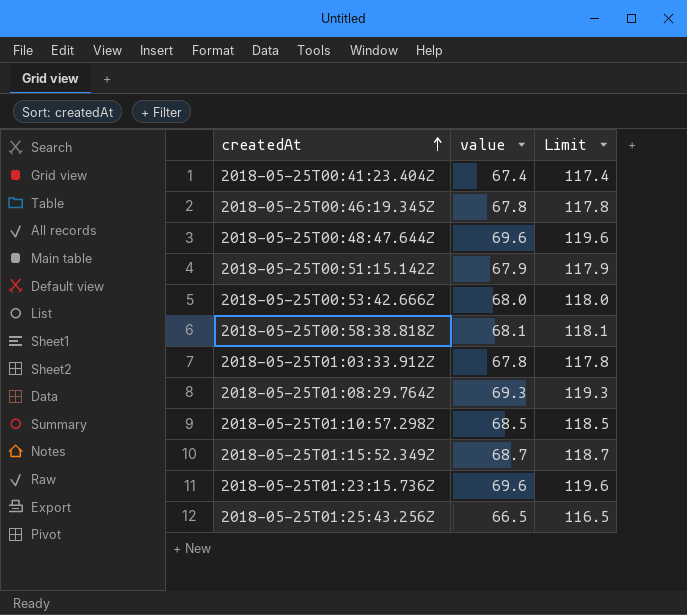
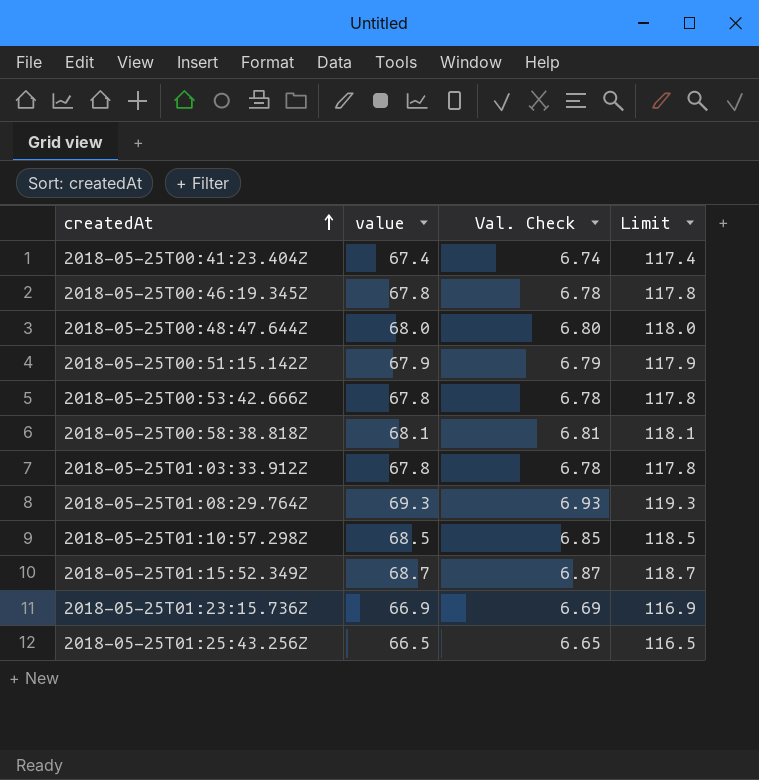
column Val. Check | formula: none -> [value] * 0.1
2018-05-25T00:48:47.644Z | value: 69.6 -> 68.0
2018-05-25T00:48:47.644Z | Limit: 119.6 -> 118.0
2018-05-25T00:53:42.666Z | value: 68.0 -> 67.8
2018-05-25T00:53:42.666Z | Limit: 118.0 -> 117.8
2018-05-25T01:23:15.736Z | value: 69.6 -> 66.9
2018-05-25T01:23:15.736Z | Limit: 119.6 -> 116.9

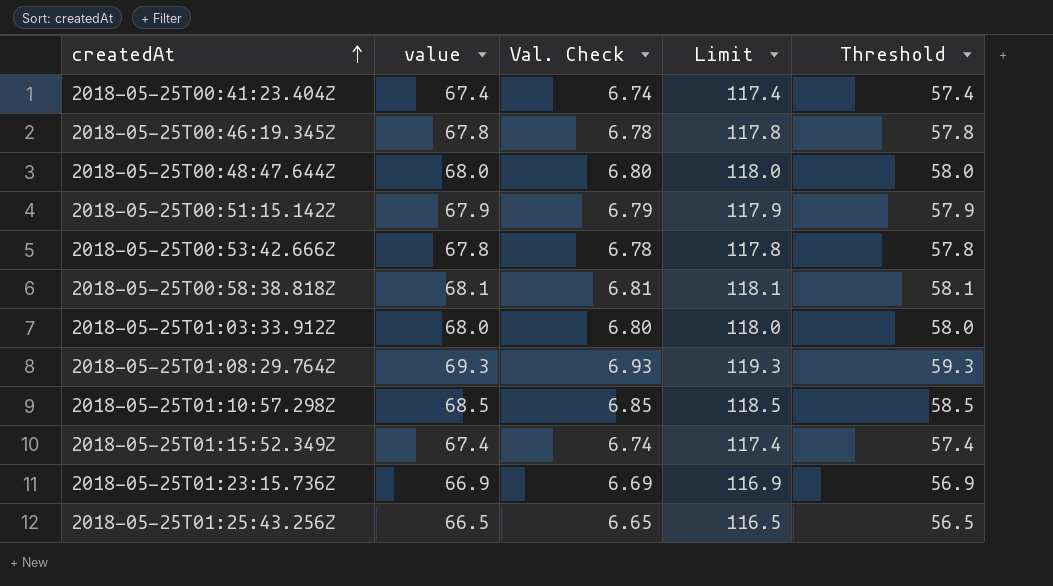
column Threshold | formula: none -> [value] - 10
2018-05-25T01:03:33.912Z | value: 67.8 -> 68.0
2018-05-25T01:03:33.912Z | Val. Check: 6.78 -> 6.80
2018-05-25T01:03:33.912Z | Limit: 117.8 -> 118.0
2018-05-25T01:15:52.349Z | value: 68.7 -> 67.4
2018-05-25T01:15:52.349Z | Val. Check: 6.87 -> 6.74
2018-05-25T01:15:52.349Z | Limit: 118.7 -> 117.4

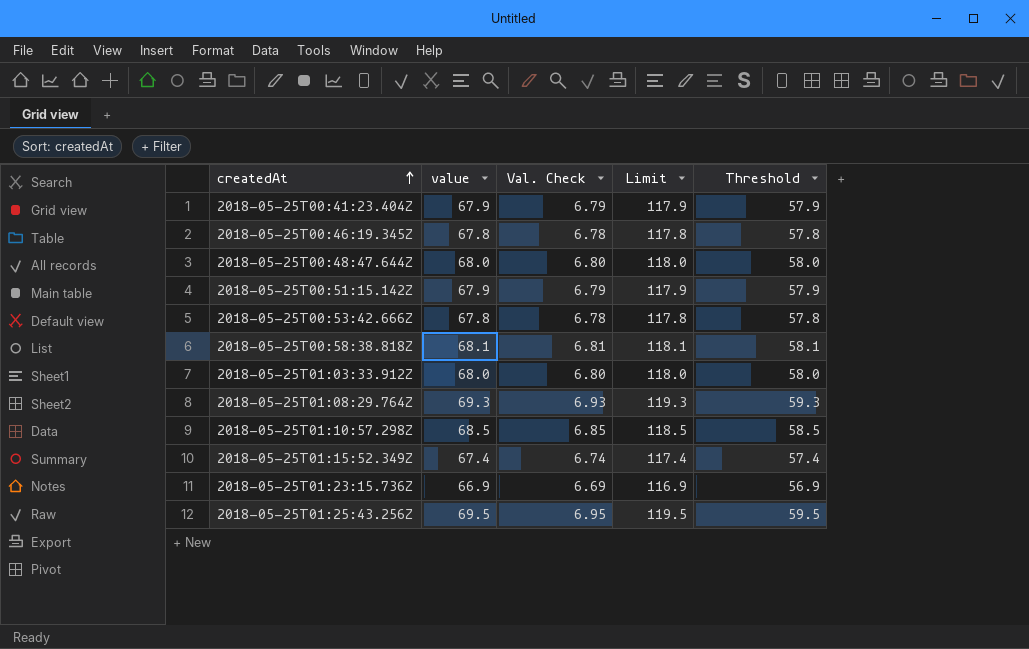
2018-05-25T00:41:23.404Z | value: 67.4 -> 67.9
2018-05-25T00:41:23.404Z | Val. Check: 6.74 -> 6.79
2018-05-25T00:41:23.404Z | Limit: 117.4 -> 117.9
2018-05-25T00:41:23.404Z | Threshold: 57.4 -> 57.9
2018-05-25T01:25:43.256Z | value: 66.5 -> 69.5
2018-05-25T01:25:43.256Z | Val. Check: 6.65 -> 6.95
2018-05-25T01:25:43.256Z | Limit: 116.5 -> 119.5
2018-05-25T01:25:43.256Z | Threshold: 56.5 -> 59.5

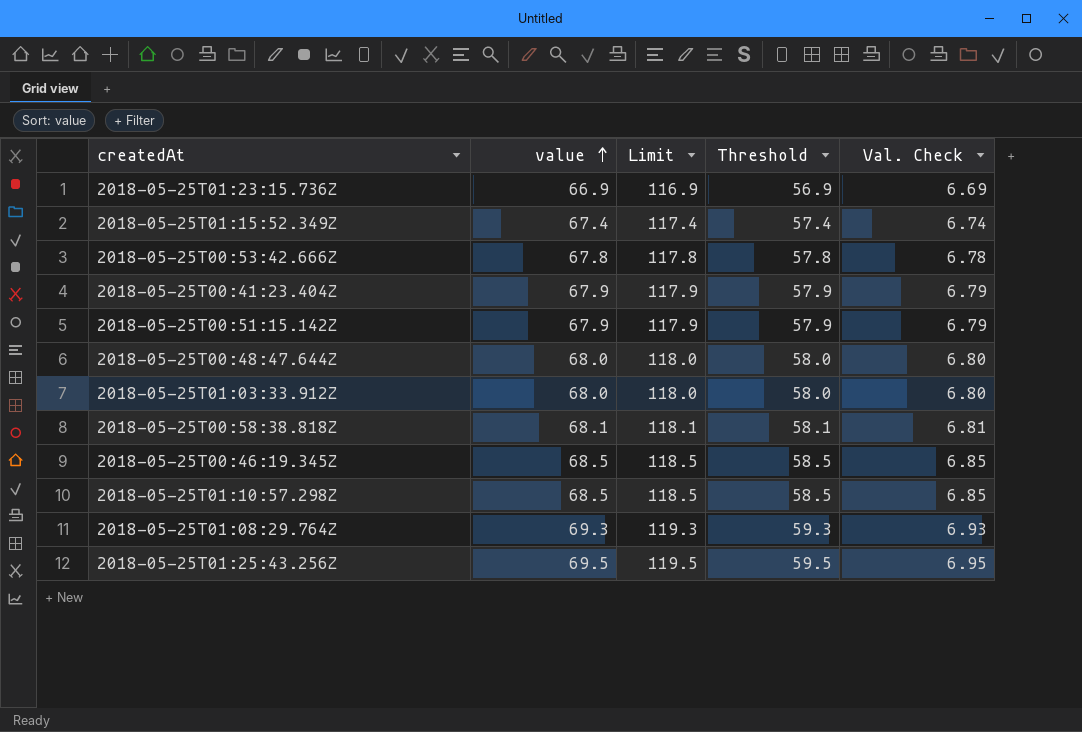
row order: createdAt ascending -> value ascending
column Val. Check | position: 3 -> 5
2018-05-25T00:46:19.345Z | value: 67.8 -> 68.5
2018-05-25T00:46:19.345Z | Limit: 117.8 -> 118.5
2018-05-25T00:46:19.345Z | Threshold: 57.8 -> 58.5
2018-05-25T00:46:19.345Z | Val. Check: 6.78 -> 6.85

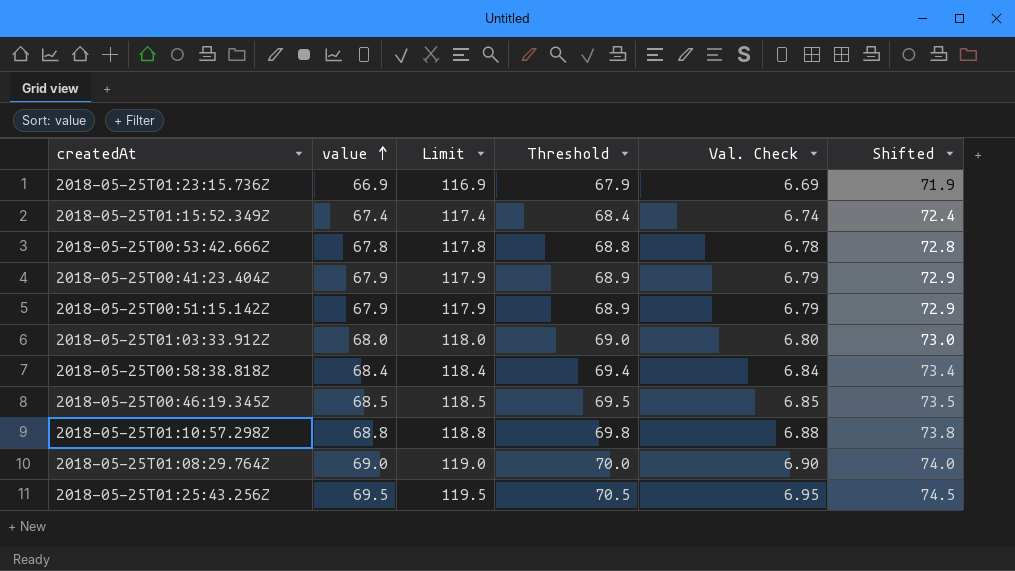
column Threshold | formula: [value] - 10 -> [value] + 1
column Shifted | formula: none -> [value] + 5
row 2018-05-25T00:48:47.644Z: 68.0 | 118.0 | 58.0 | 6.80 -> none
2018-05-25T00:58:38.818Z | value: 68.1 -> 68.4
2018-05-25T00:58:38.818Z | Limit: 118.1 -> 118.4
2018-05-25T00:58:38.818Z | Val. Check: 6.81 -> 6.84
2018-05-25T01:10:57.298Z | value: 68.5 -> 68.8
2018-05-25T01:10:57.298Z | Limit: 118.5 -> 118.8
2018-05-25T01:10:57.298Z | Val. Check: 6.85 -> 6.88
2018-05-25T01:08:29.764Z | value: 69.3 -> 69.0
2018-05-25T01:08:29.764Z | Limit: 119.3 -> 119.0
2018-05-25T01:08:29.764Z | Val. Check: 6.93 -> 6.90

